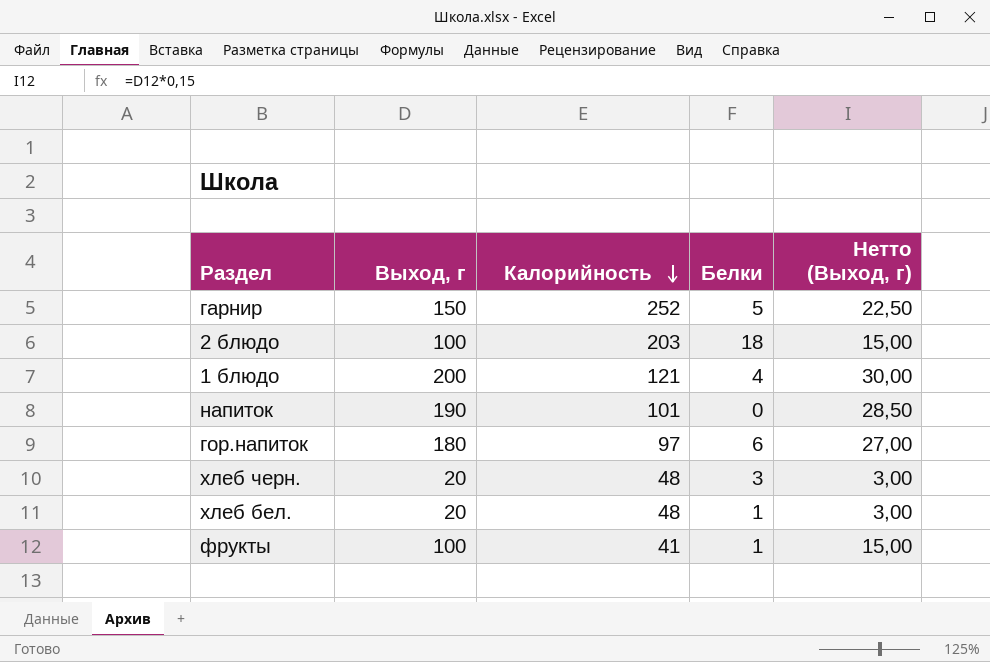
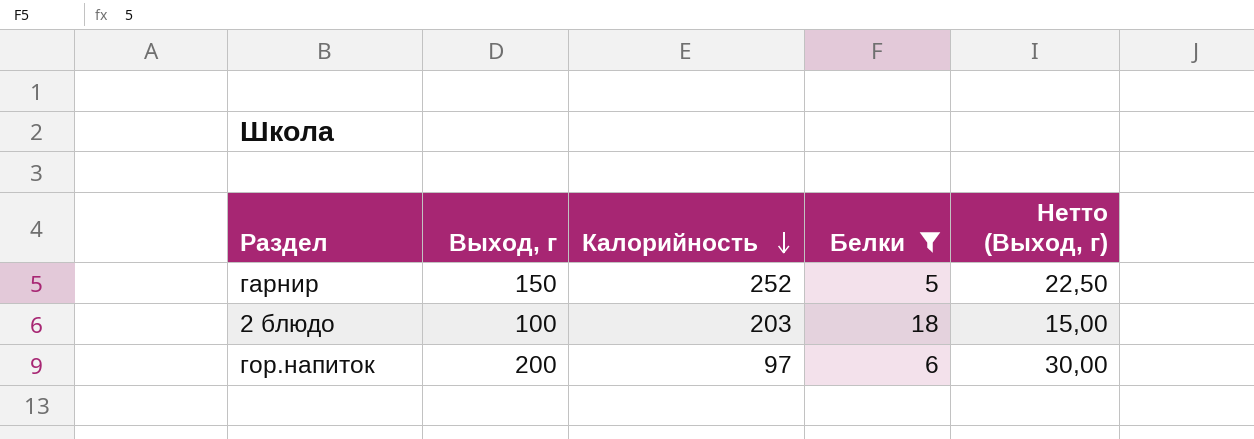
filter: none -> Белки >= 5
гор.напиток | Выход, г: 180 -> 200
гор.напиток | Нетто (Выход, г): 27,00 -> 30,00

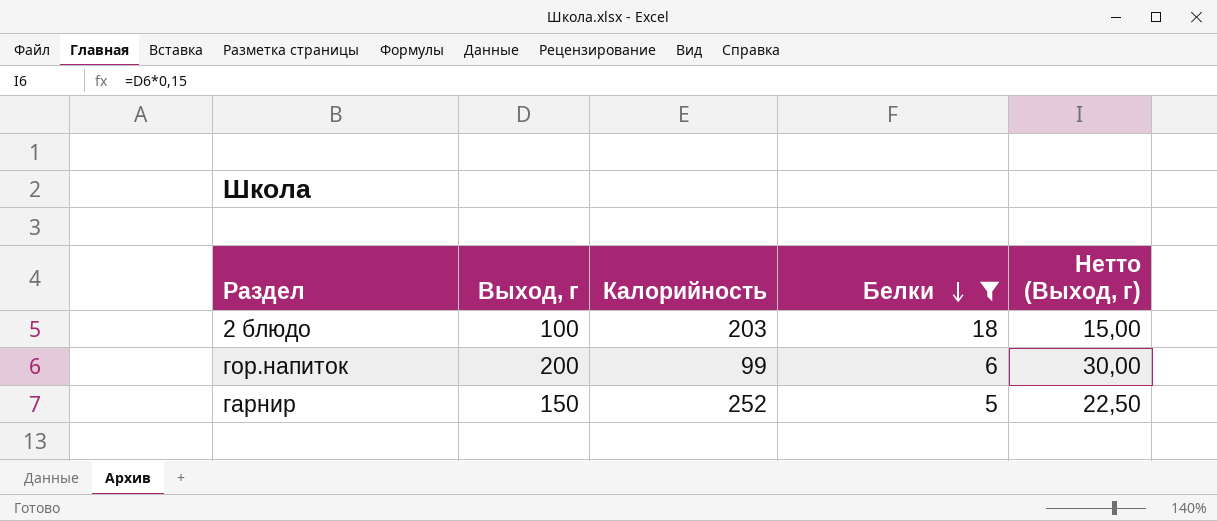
row order: Калорийность descending -> Белки descending
гор.напиток | Калорийность: 97 -> 99

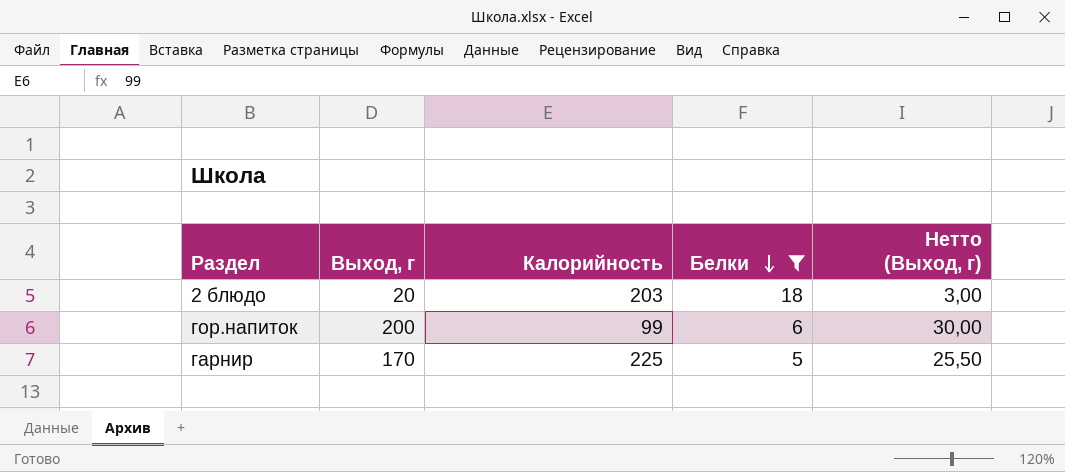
2 блюдо | Выход, г: 100 -> 20
2 блюдо | Нетто (Выход, г): 15,00 -> 3,00
гарнир | Выход, г: 150 -> 170
гарнир | Калорийность: 252 -> 225
гарнир | Нетто (Выход, г): 22,50 -> 25,50

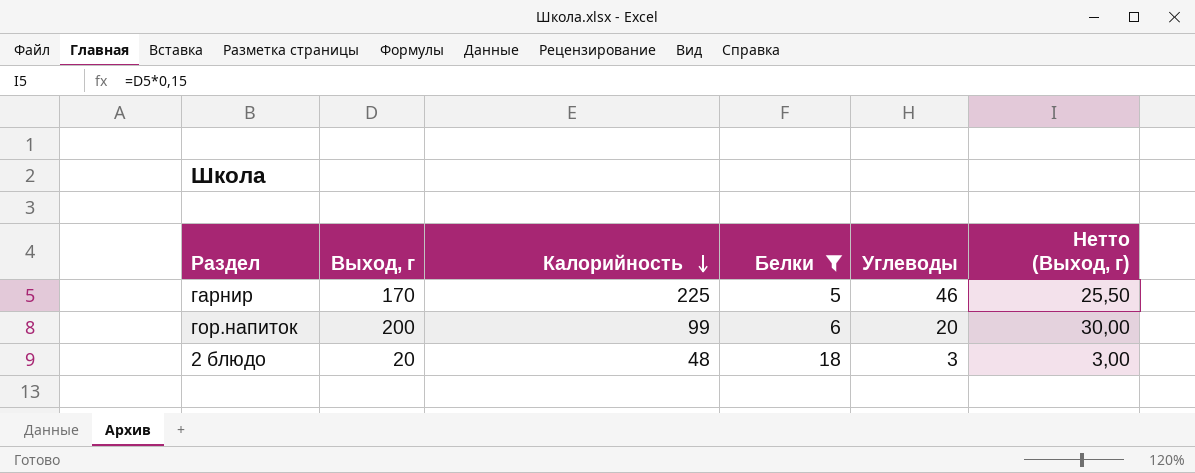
row order: Белки descending -> Калорийность descending
column Углеводы | position: none -> 5
2 блюдо | Калорийность: 203 -> 48

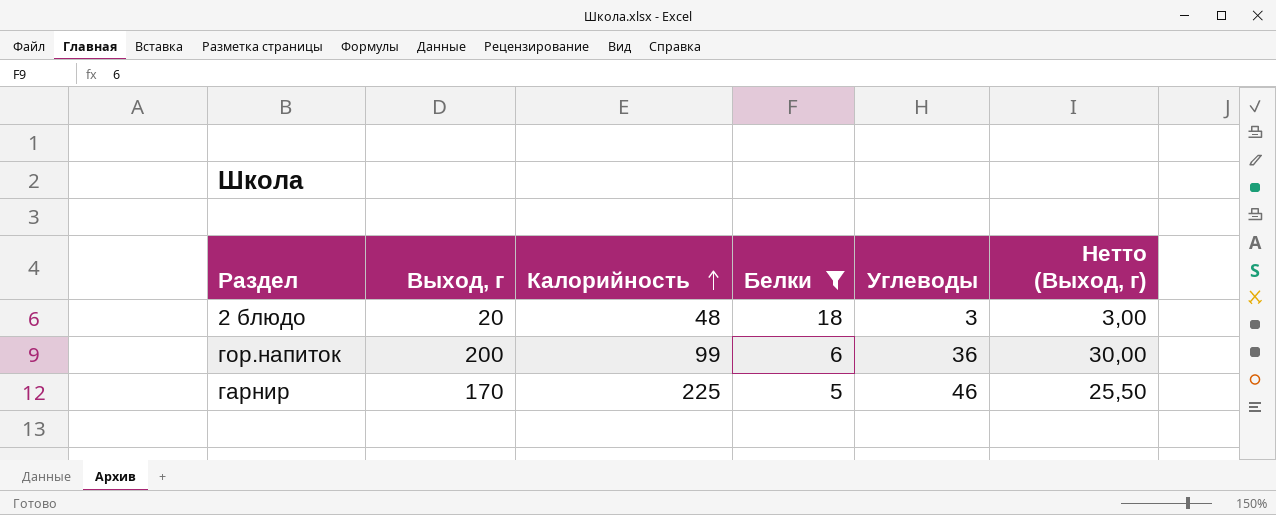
row order: Калорийность descending -> Калорийность ascending
гор.напиток | Углеводы: 20 -> 36

